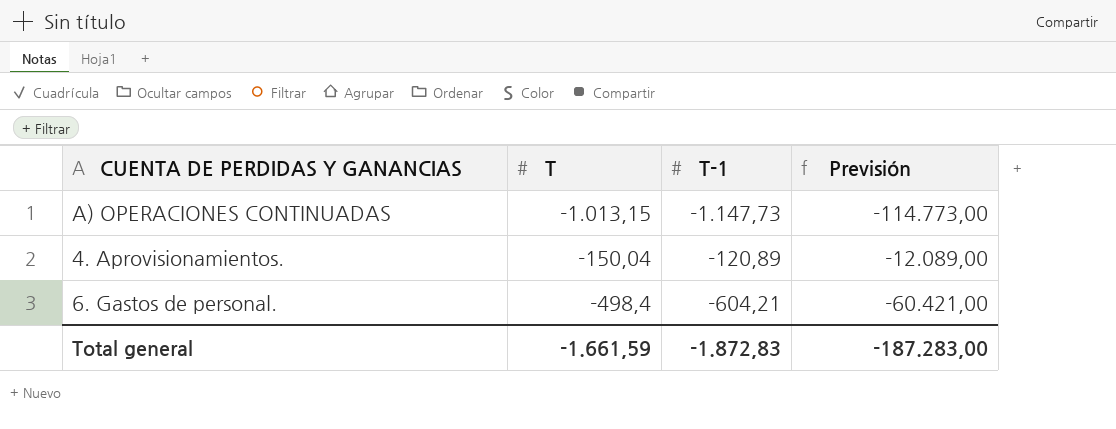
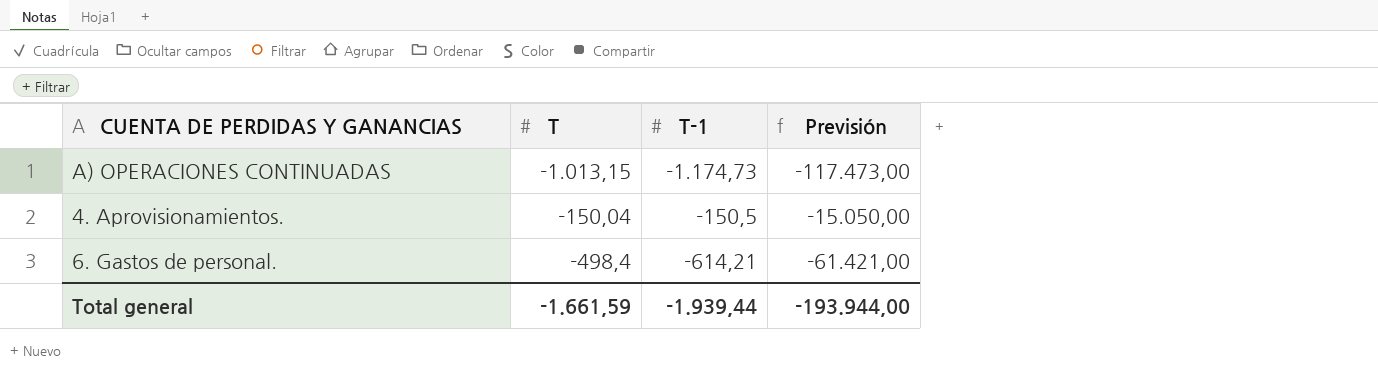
A) OPERACIONES CONTINUADAS | T-1: -1.147,73 -> -1.174,73
A) OPERACIONES CONTINUADAS | Previsión: -114.773,00 -> -117.473,00
4. Aprovisionamientos. | T-1: -120,89 -> -150,5
4. Aprovisionamientos. | Previsión: -12.089,00 -> -15.050,00
6. Gastos de personal. | T-1: -604,21 -> -614,21
6. Gastos de personal. | Previsión: -60.421,00 -> -61.421,00
Total general | T-1: -1.872,83 -> -1.939,44
Total general | Previsión: -187.283,00 -> -193.944,00

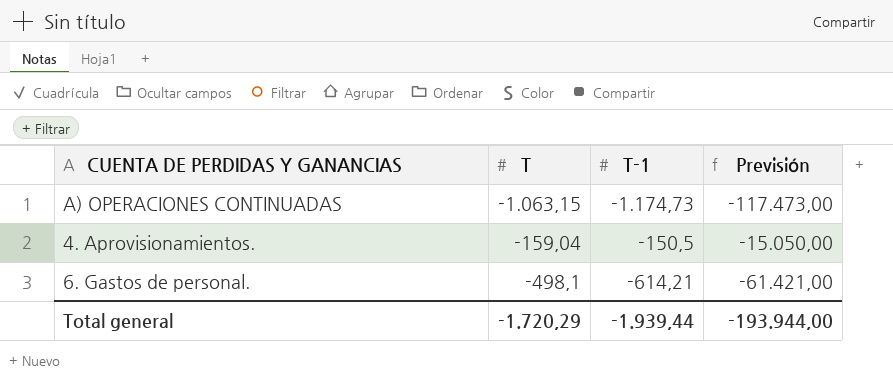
A) OPERACIONES CONTINUADAS | T: -1.013,15 -> -1.063,15
4. Aprovisionamientos. | T: -150,04 -> -159,04
6. Gastos de personal. | T: -498,4 -> -498,1
Total general | T: -1.661,59 -> -1.720,29

